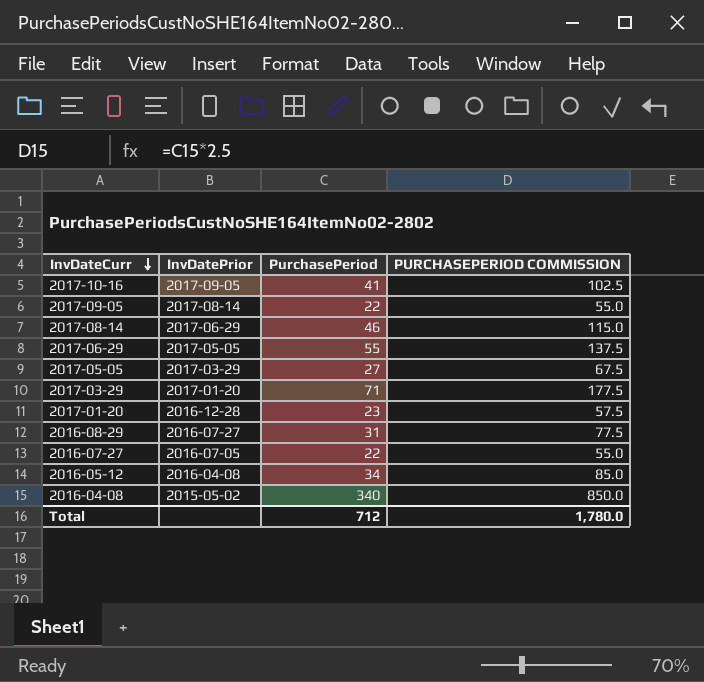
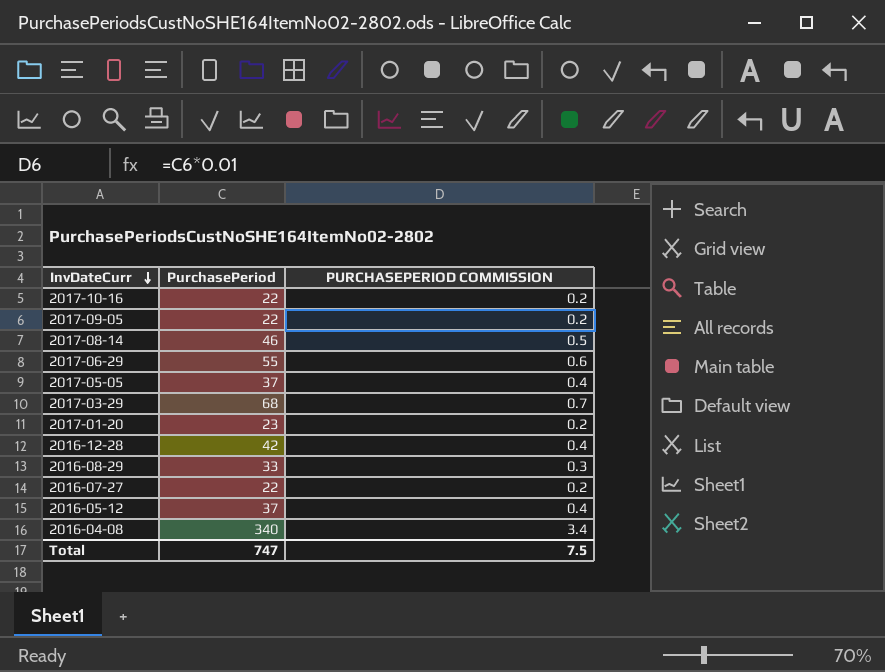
column InvDatePrior | position: 2 -> none
column PURCHASEPERIOD COMMISSION | formula: [PurchasePeriod] * 2.5 -> [PurchasePeriod] * 0.01
2017-10-16 | PurchasePeriod: 41 -> 22
2017-05-05 | PurchasePeriod: 27 -> 37
2017-03-29 | PurchasePeriod: 71 -> 68
row 2016-12-28: none -> 42 | 0.4
2016-08-29 | PurchasePeriod: 31 -> 33
2016-05-12 | PurchasePeriod: 34 -> 37
Total | PurchasePeriod: 712 -> 747
Total | PURCHASEPERIOD COMMISSION: 1,780.0 -> 7.5

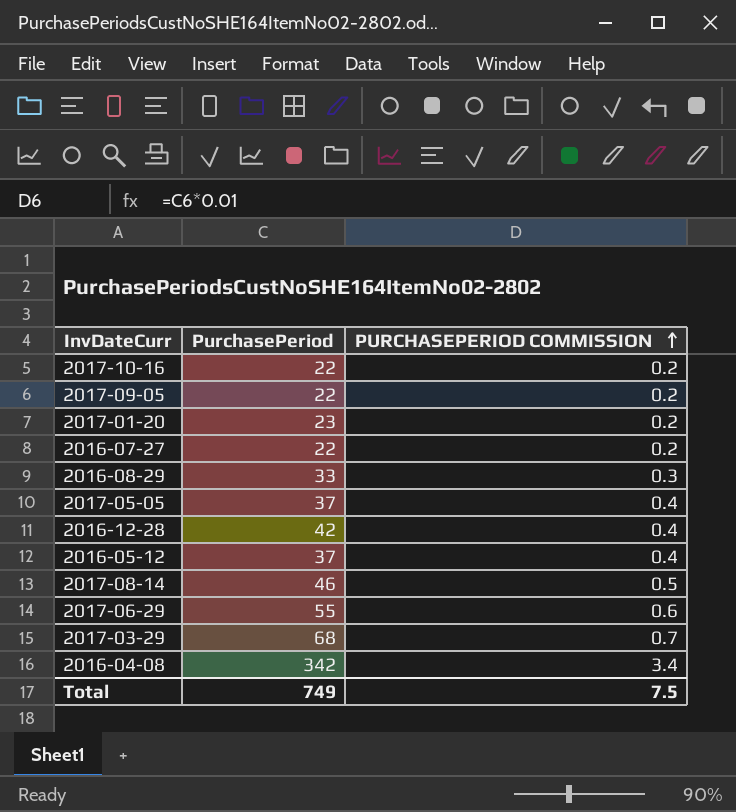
row order: InvDateCurr descending -> PURCHASEPERIOD COMMISSION ascending
2016-04-08 | PurchasePeriod: 340 -> 342
Total | PurchasePeriod: 747 -> 749

